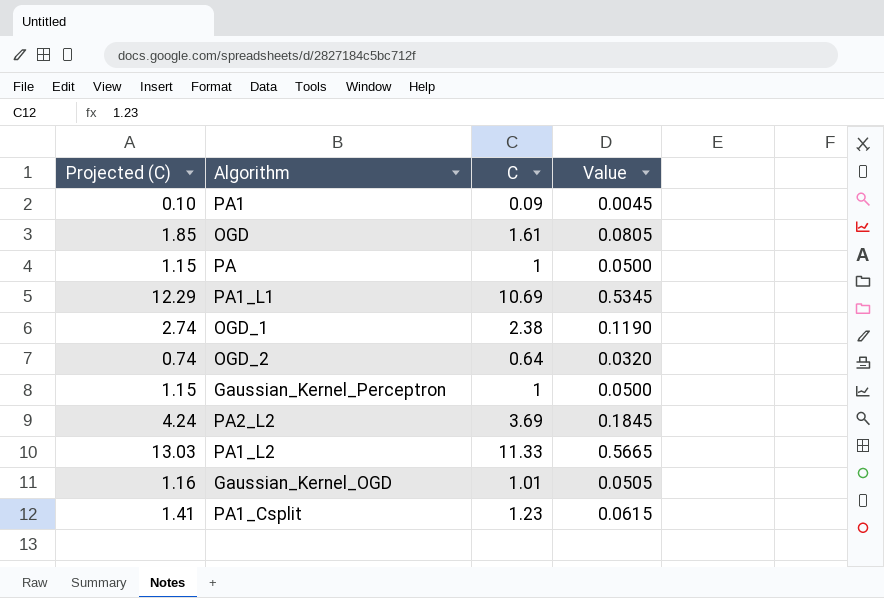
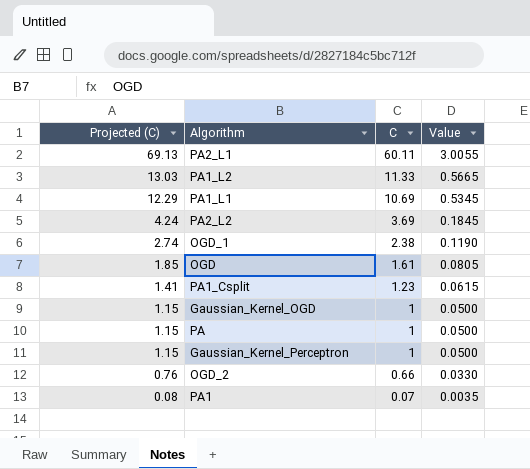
row order: none -> Projected (C) descending
row PA2_L1: none -> 69.13 | 60.11 | 3.0055
Gaussian_Kernel_OGD | Projected (C): 1.16 -> 1.15
Gaussian_Kernel_OGD | C: 1.01 -> 1
Gaussian_Kernel_OGD | Value: 0.0505 -> 0.0500
OGD_2 | Projected (C): 0.74 -> 0.76
OGD_2 | C: 0.64 -> 0.66
OGD_2 | Value: 0.0320 -> 0.0330
PA1 | Projected (C): 0.10 -> 0.08
PA1 | C: 0.09 -> 0.07
PA1 | Value: 0.0045 -> 0.0035

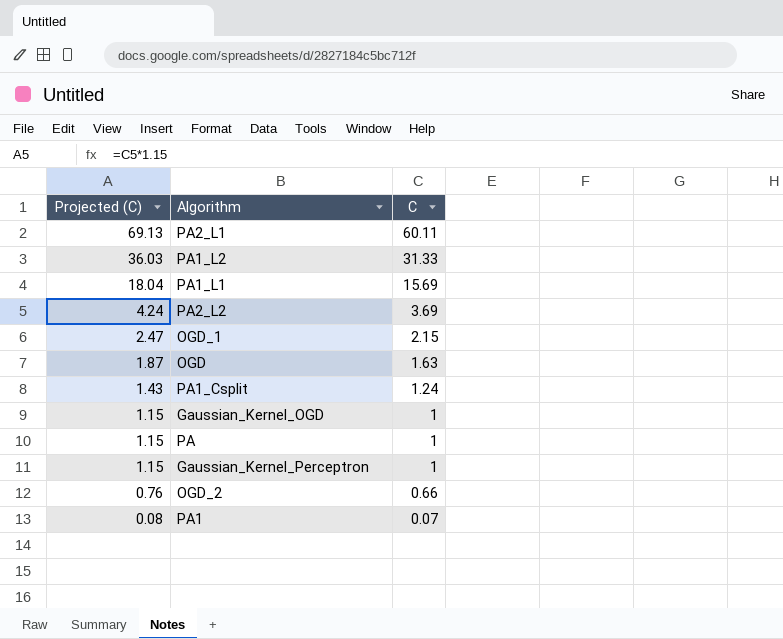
column Value | formula: [C] * 0.05 -> none
PA1_L2 | Projected (C): 13.03 -> 36.03
PA1_L2 | C: 11.33 -> 31.33
PA1_L1 | Projected (C): 12.29 -> 18.04
PA1_L1 | C: 10.69 -> 15.69
OGD_1 | Projected (C): 2.74 -> 2.47
OGD_1 | C: 2.38 -> 2.15
OGD | Projected (C): 1.85 -> 1.87
OGD | C: 1.61 -> 1.63
PA1_Csplit | Projected (C): 1.41 -> 1.43
PA1_Csplit | C: 1.23 -> 1.24

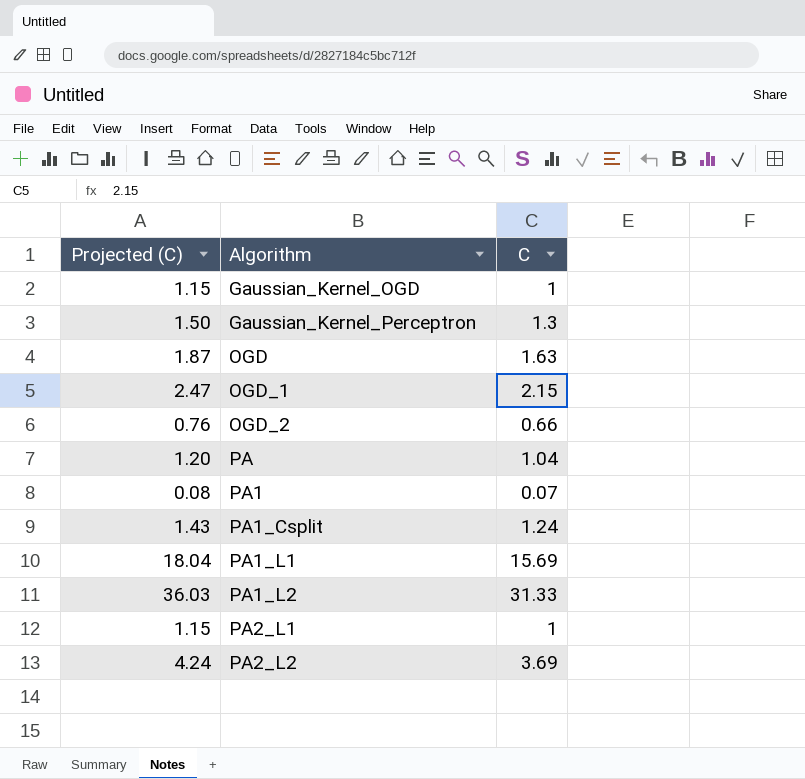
row order: Projected (C) descending -> Algorithm ascending
Gaussian_Kernel_Perceptron | Projected (C): 1.15 -> 1.50
Gaussian_Kernel_Perceptron | C: 1 -> 1.3
PA | Projected (C): 1.15 -> 1.20
PA | C: 1 -> 1.04
PA2_L1 | Projected (C): 69.13 -> 1.15
PA2_L1 | C: 60.11 -> 1

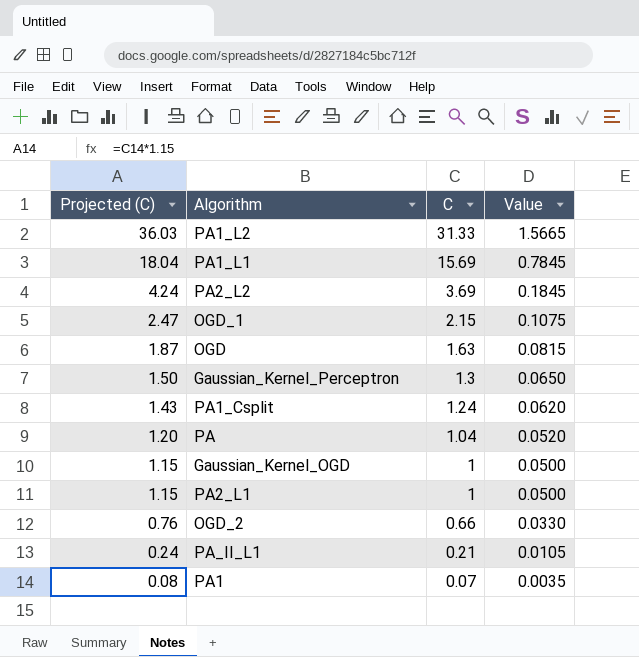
row order: Algorithm ascending -> Projected (C) descending
column Value | formula: none -> [C] * 0.05
row PA_II_L1: none -> 0.24 | 0.21 | 0.0105

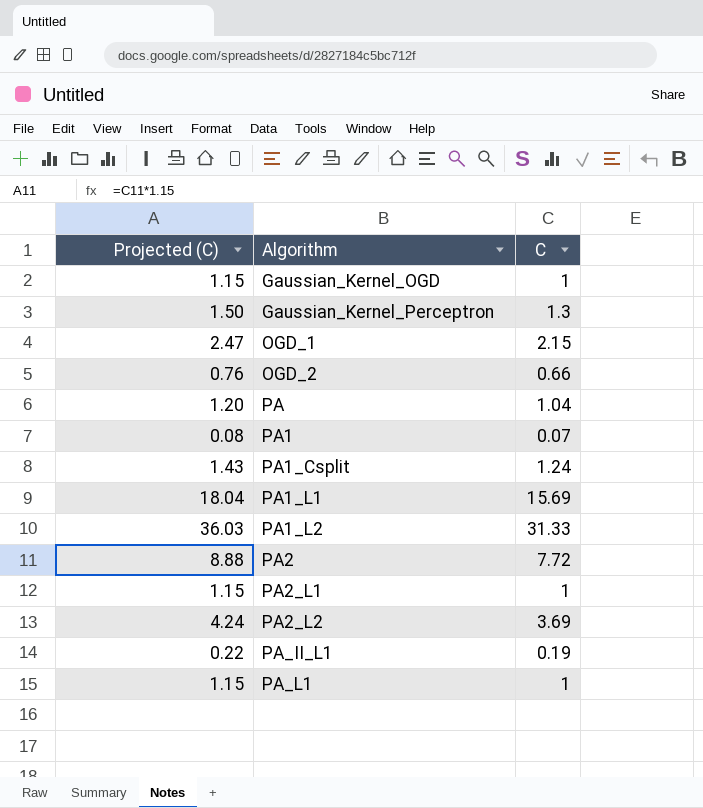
row order: Projected (C) descending -> Algorithm ascending
column Value | formula: [C] * 0.05 -> none
row OGD: 1.87 | 1.63 | 0.0815 -> none
row PA2: none -> 8.88 | 7.72
PA_II_L1 | Projected (C): 0.24 -> 0.22
PA_II_L1 | C: 0.21 -> 0.19
row PA_L1: none -> 1.15 | 1

